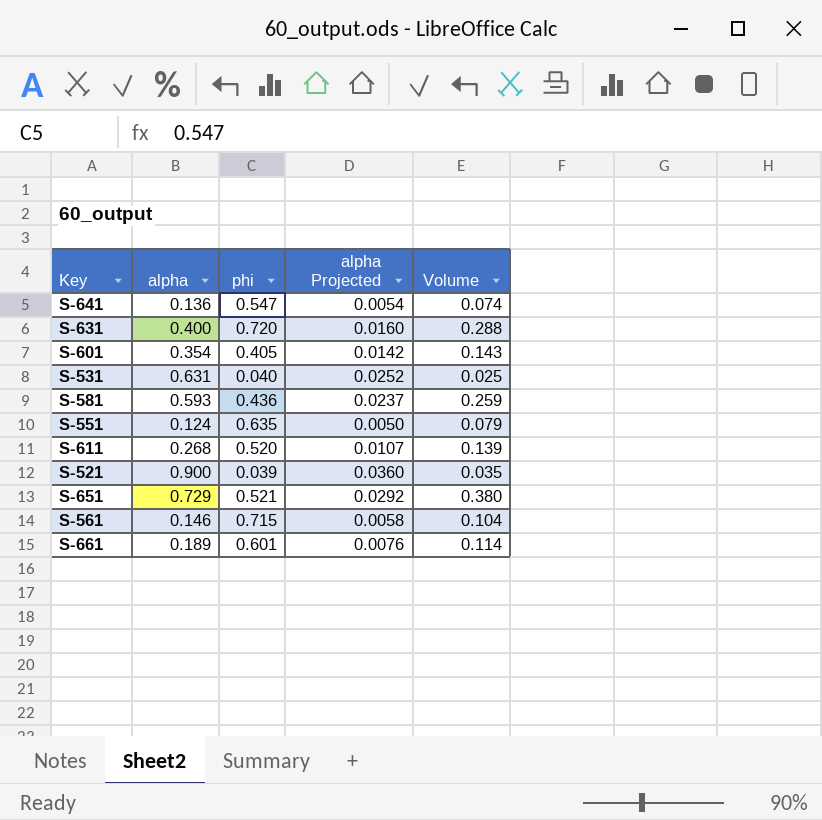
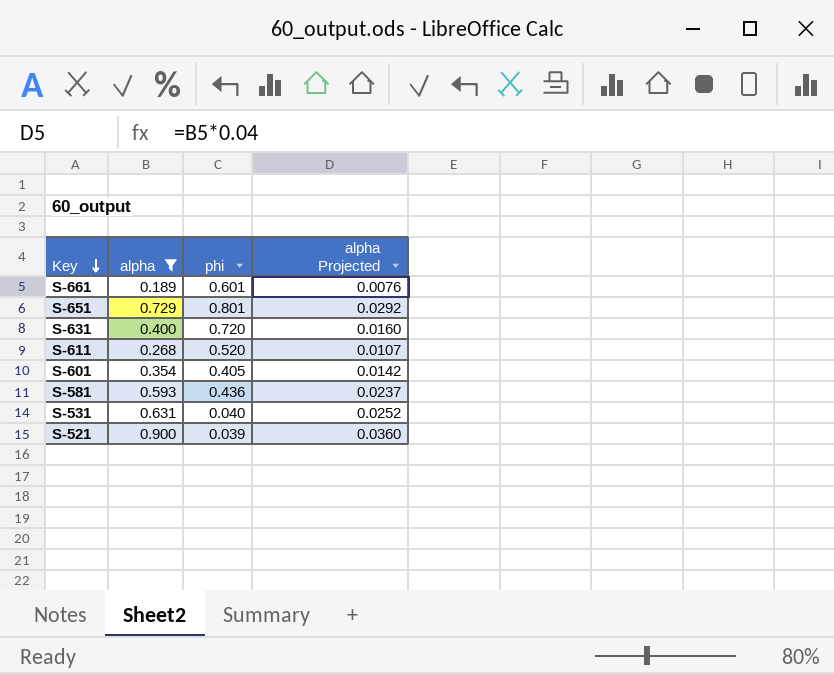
filter: none -> alpha >= 0.189
row order: none -> Key descending
column Volume | formula: [alpha] * [phi] -> none
S-651 | phi: 0.521 -> 0.801

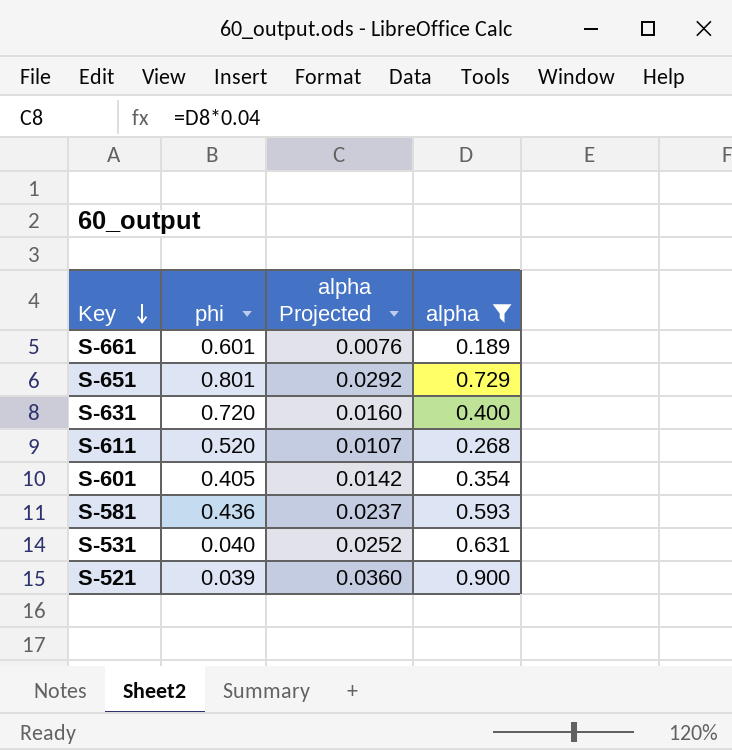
column alpha | position: 2 -> 4

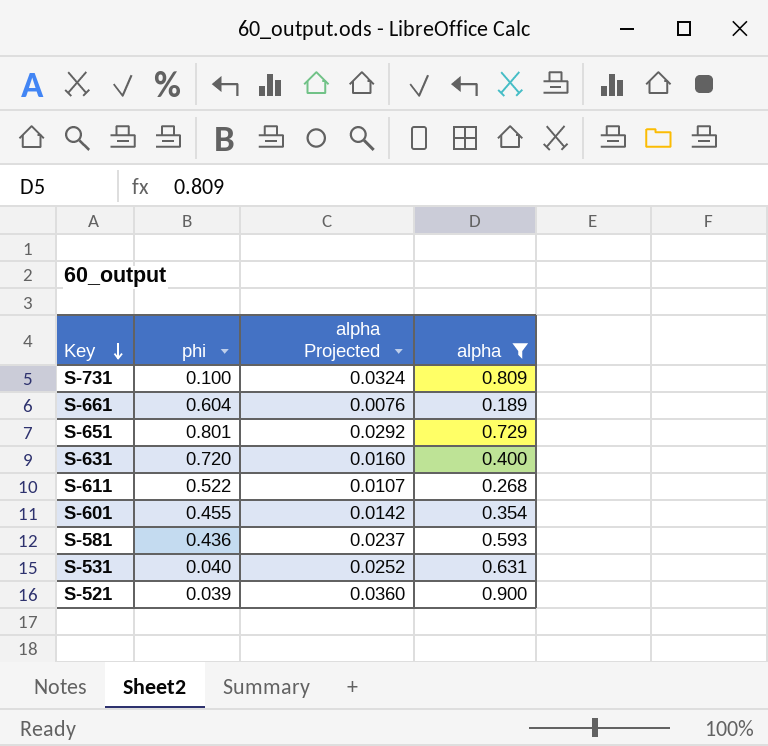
row S-731: none -> 0.100 | 0.0324 | 0.809
S-661 | phi: 0.601 -> 0.604
S-611 | phi: 0.520 -> 0.522
S-601 | phi: 0.405 -> 0.455

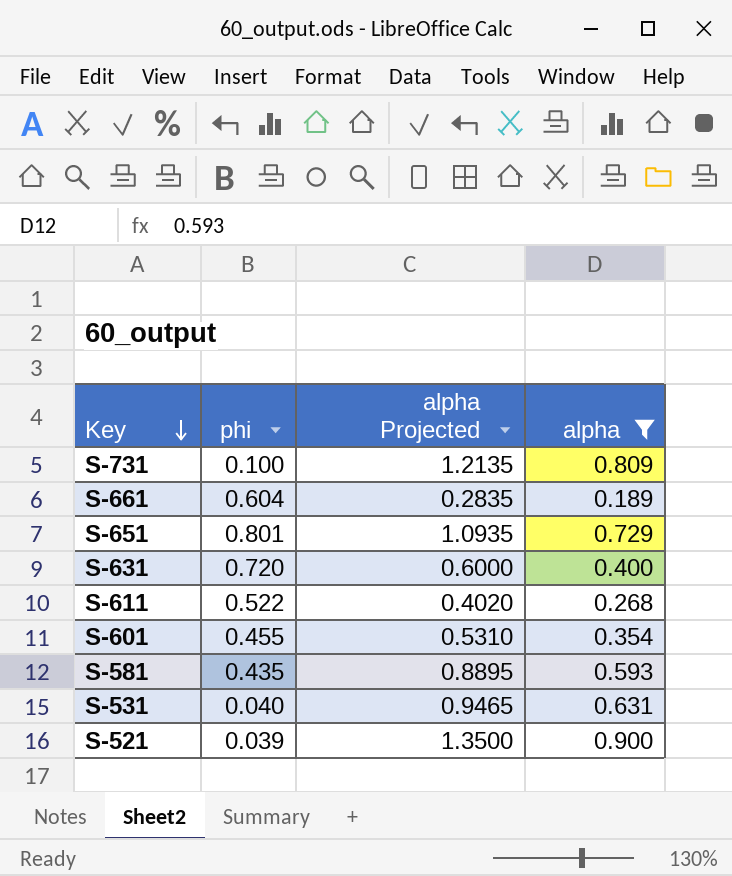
column alpha Projected | formula: [alpha] * 0.04 -> [alpha] * 1.5
S-581 | phi: 0.436 -> 0.435

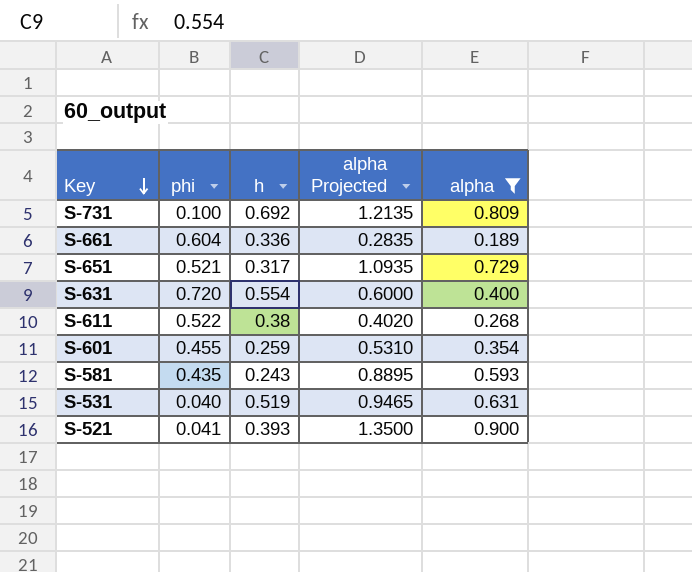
column h | position: none -> 3
S-651 | phi: 0.801 -> 0.521
S-521 | phi: 0.039 -> 0.041

